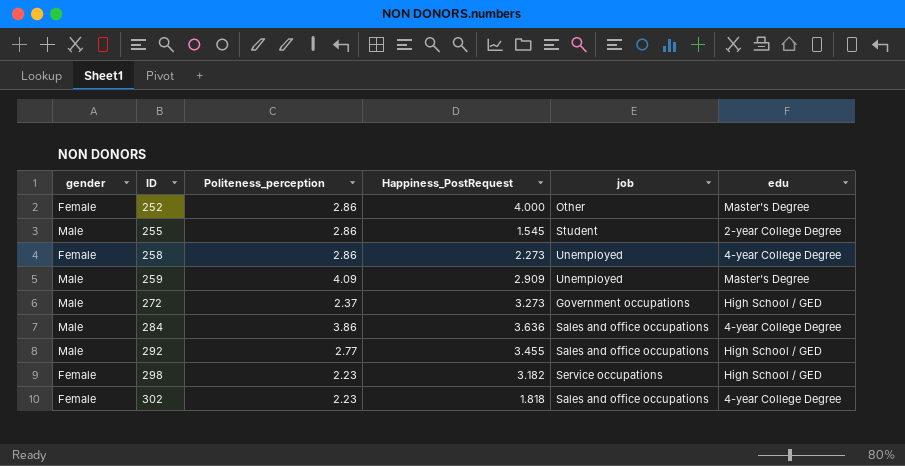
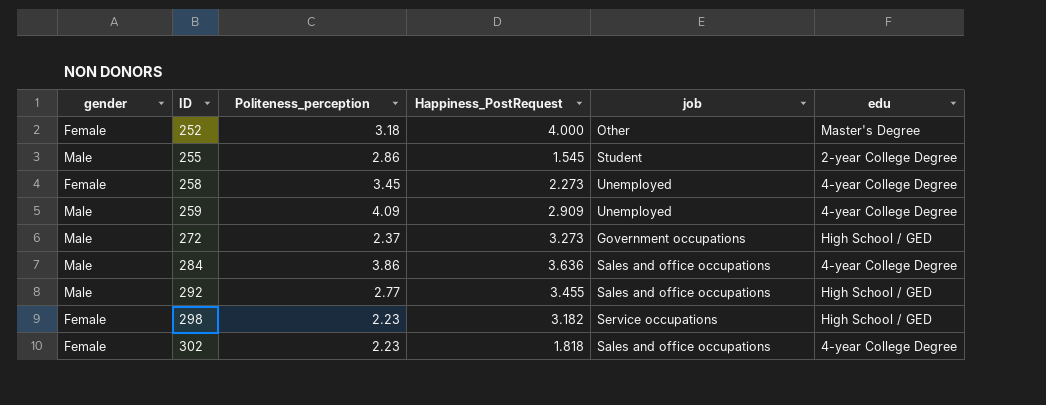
252 | Politeness_perception: 2.86 -> 3.18
258 | Politeness_perception: 2.86 -> 3.45
259 | edu: Master's Degree -> 4-year College Degree

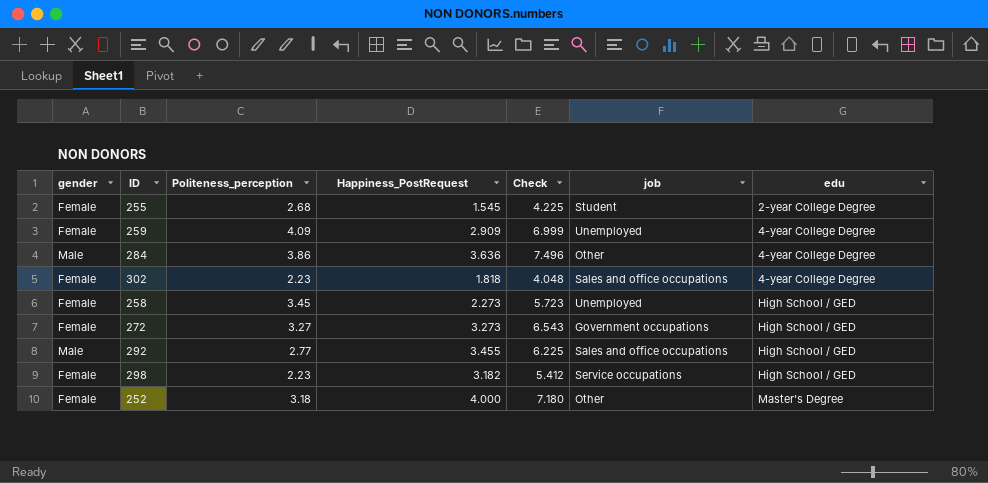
row order: ID ascending -> edu ascending
column Check | formula: none -> [Politeness_perception] + [Happiness_PostRequest]
255 | gender: Male -> Female
255 | Politeness_perception: 2.86 -> 2.68
259 | gender: Male -> Female
284 | job: Sales and office occupations -> Other
258 | edu: 4-year College Degree -> High School / GED
272 | gender: Male -> Female
272 | Politeness_perception: 2.37 -> 3.27

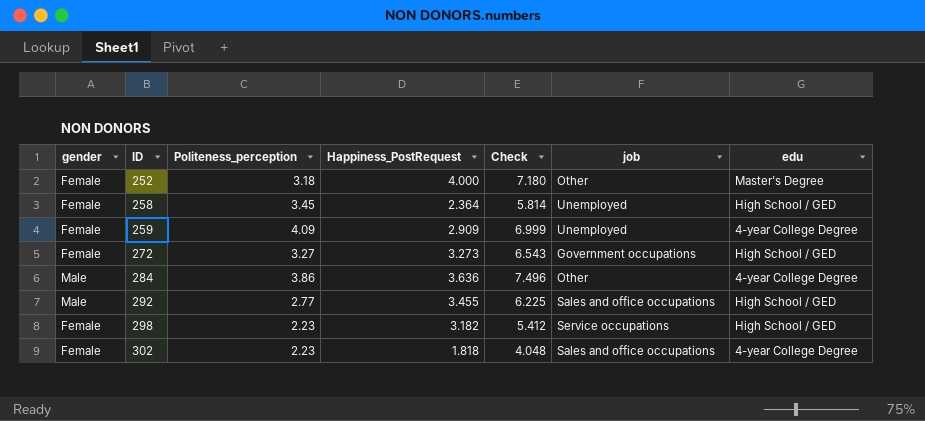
row order: edu ascending -> ID ascending
row 255: Female | 2.68 | 1.545 | 4.225 | Student | 2-year College Degree -> none
258 | Happiness_PostRequest: 2.273 -> 2.364
258 | Check: 5.723 -> 5.814

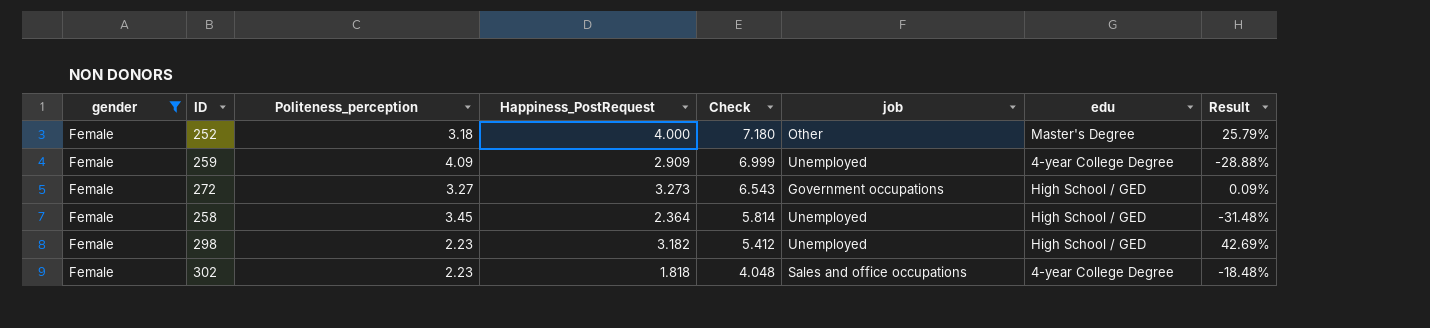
filter: none -> gender = Female
row order: ID ascending -> Check descending
column Result | formula: none -> ([Happiness_PostRequest] - [Politeness_perception]) / [Politeness_perception]
298 | job: Service occupations -> Unemployed

